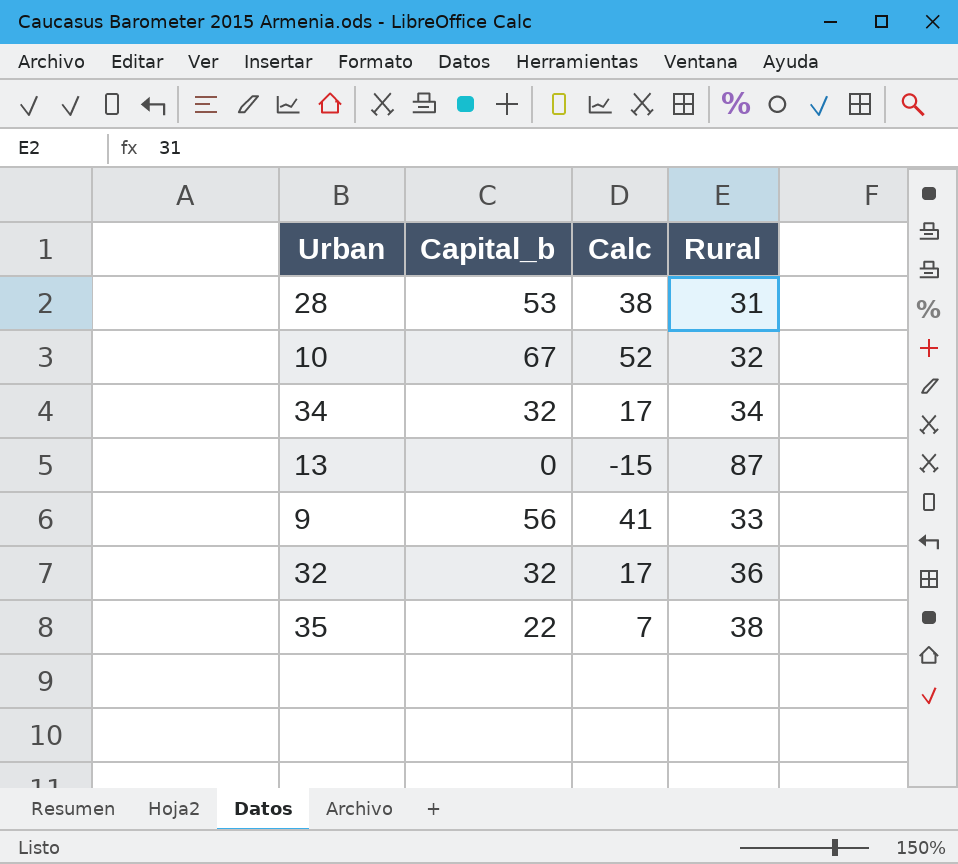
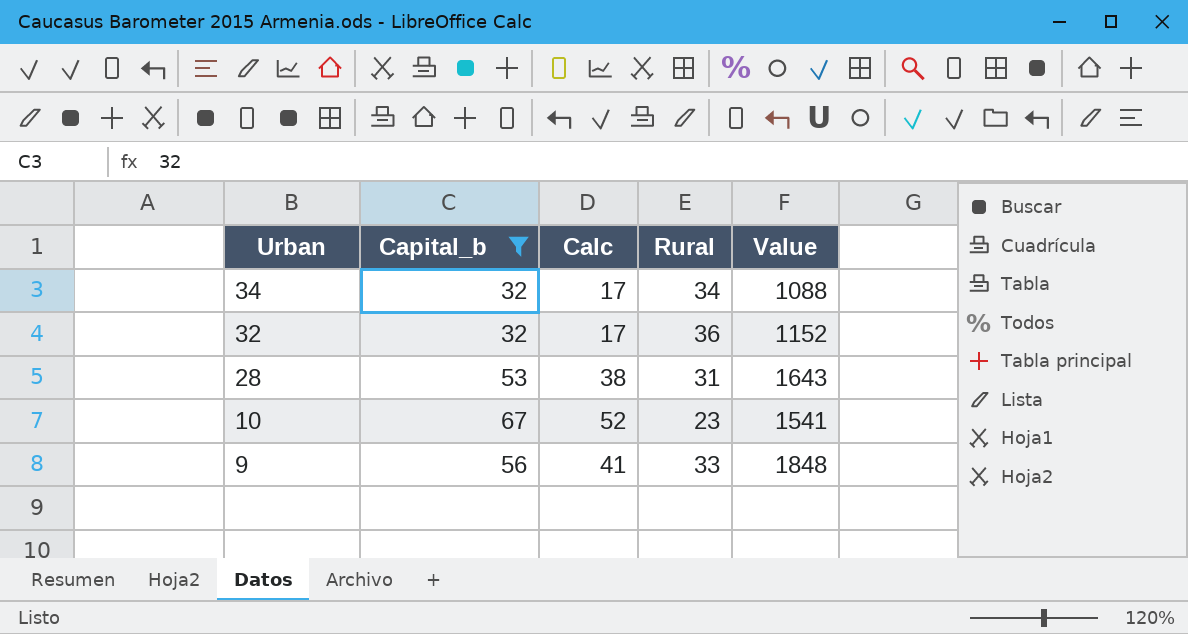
filter: none -> Capital_b >= 32
row order: none -> Urban descending
column Value | formula: none -> [Capital_b] * [Rural]
10 | Rural: 32 -> 23

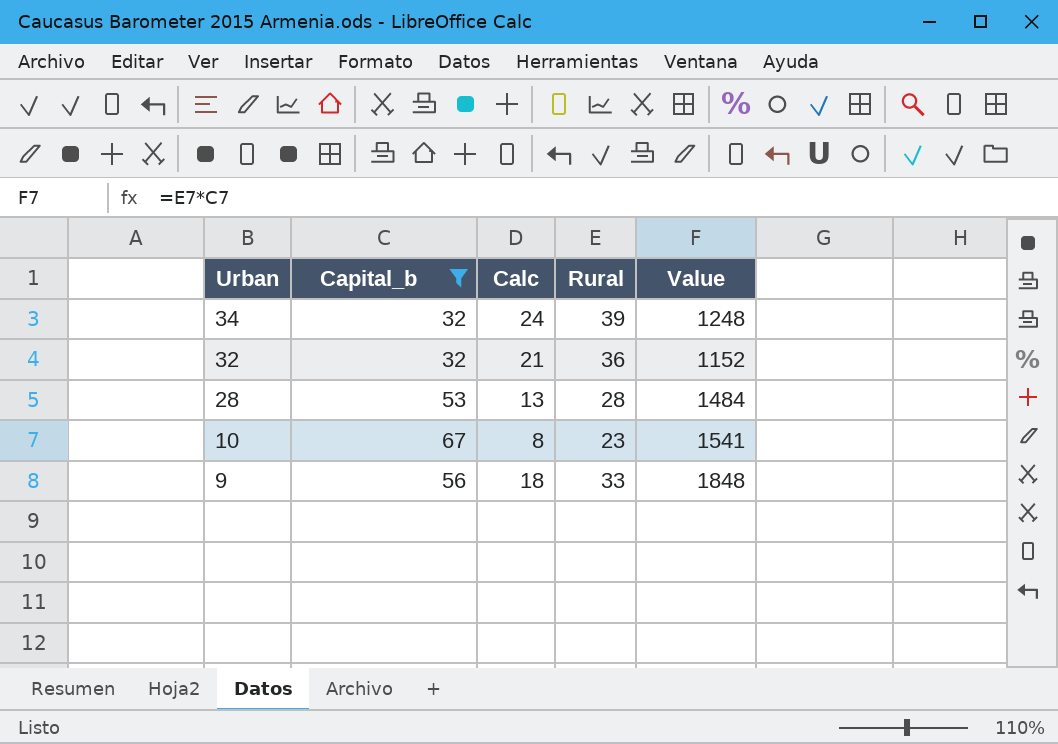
column Calc | formula: [Capital_b] - 15 -> [Rural] - 15
34 | Rural: 34 -> 39
34 | Value: 1088 -> 1248
28 | Rural: 31 -> 28
28 | Value: 1643 -> 1484

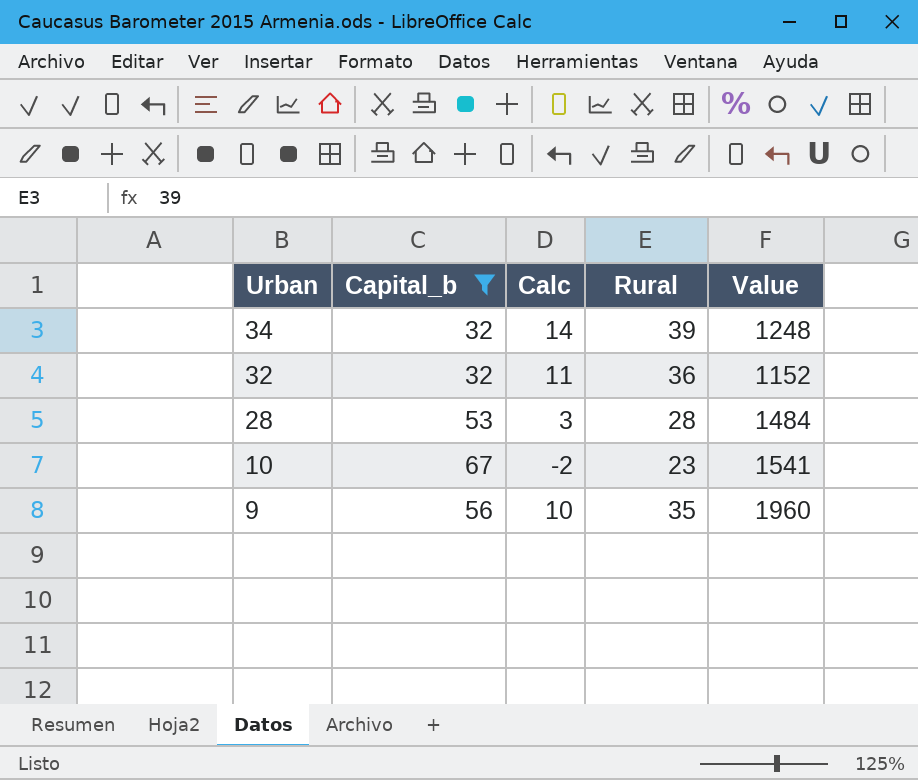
column Calc | formula: [Rural] - 15 -> [Rural] - 25
9 | Rural: 33 -> 35
9 | Value: 1848 -> 1960

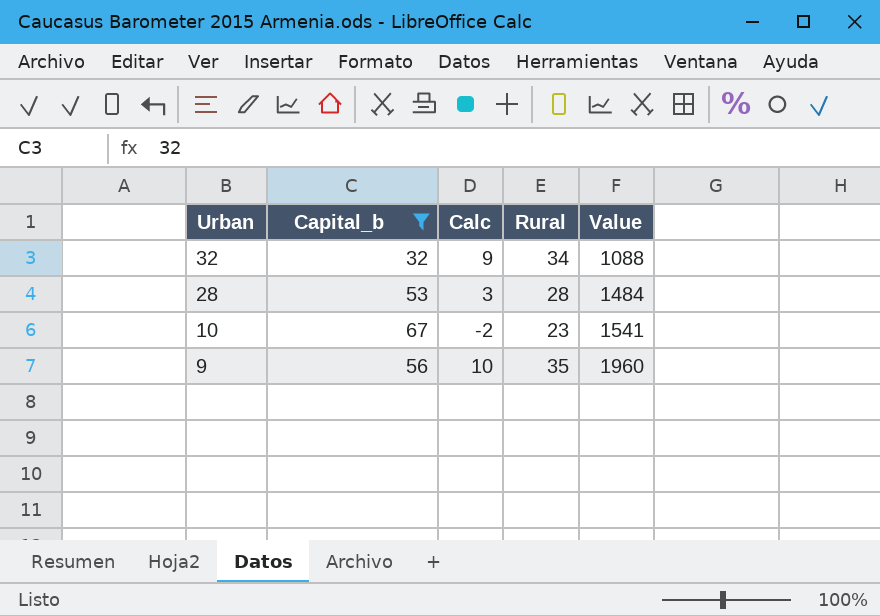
row 34: 32 | 14 | 39 | 1248 -> none
32 | Calc: 11 -> 9
32 | Rural: 36 -> 34
32 | Value: 1152 -> 1088

